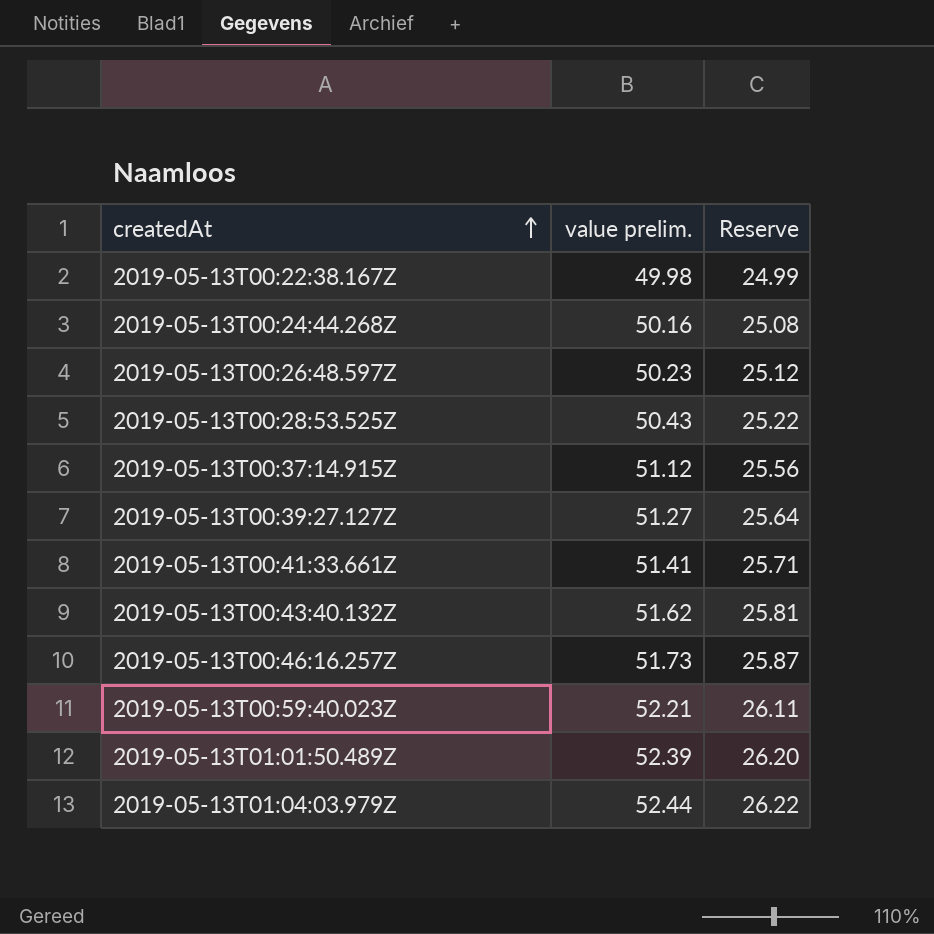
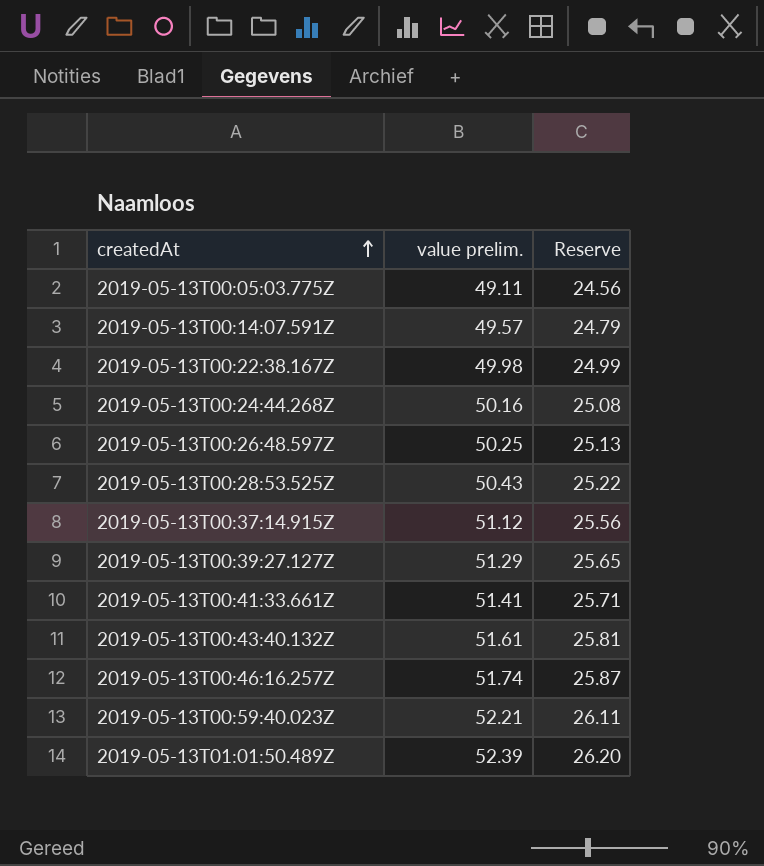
row 2019-05-13T01:04:03.979Z: 52.44 | 26.22 -> none
row 2019-05-13T00:05:03.775Z: none -> 49.11 | 24.56
row 2019-05-13T00:14:07.591Z: none -> 49.57 | 24.79
2019-05-13T00:26:48.597Z | value prelim.: 50.23 -> 50.25
2019-05-13T00:26:48.597Z | Reserve: 25.12 -> 25.13
2019-05-13T00:39:27.127Z | value prelim.: 51.27 -> 51.29
2019-05-13T00:39:27.127Z | Reserve: 25.64 -> 25.65
2019-05-13T00:43:40.132Z | value prelim.: 51.62 -> 51.61
2019-05-13T00:46:16.257Z | value prelim.: 51.73 -> 51.74

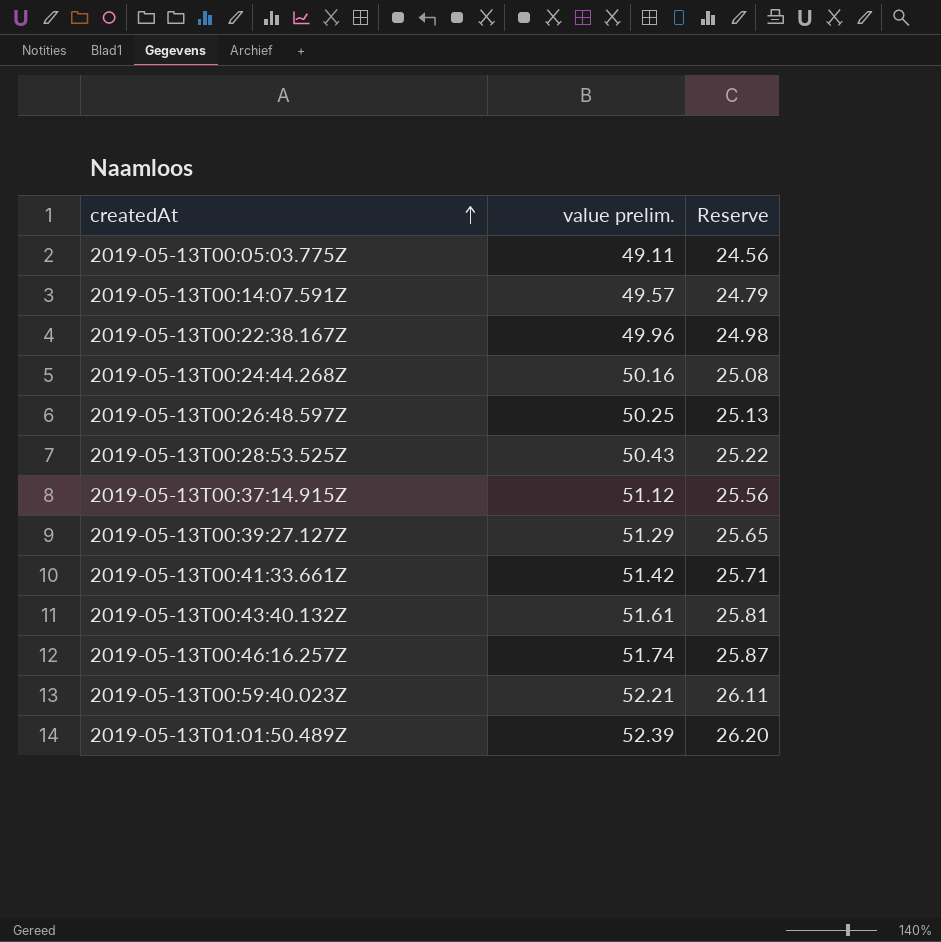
2019-05-13T00:22:38.167Z | value prelim.: 49.98 -> 49.96
2019-05-13T00:22:38.167Z | Reserve: 24.99 -> 24.98
2019-05-13T00:41:33.661Z | value prelim.: 51.41 -> 51.42

